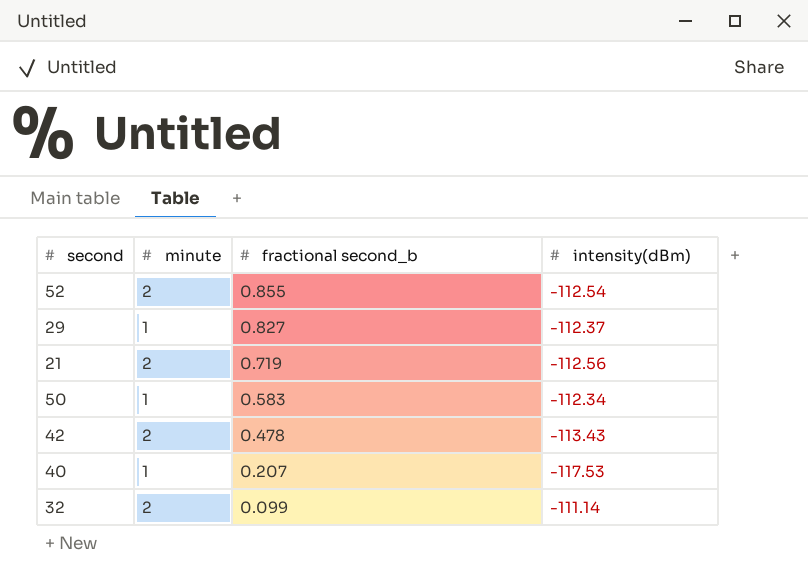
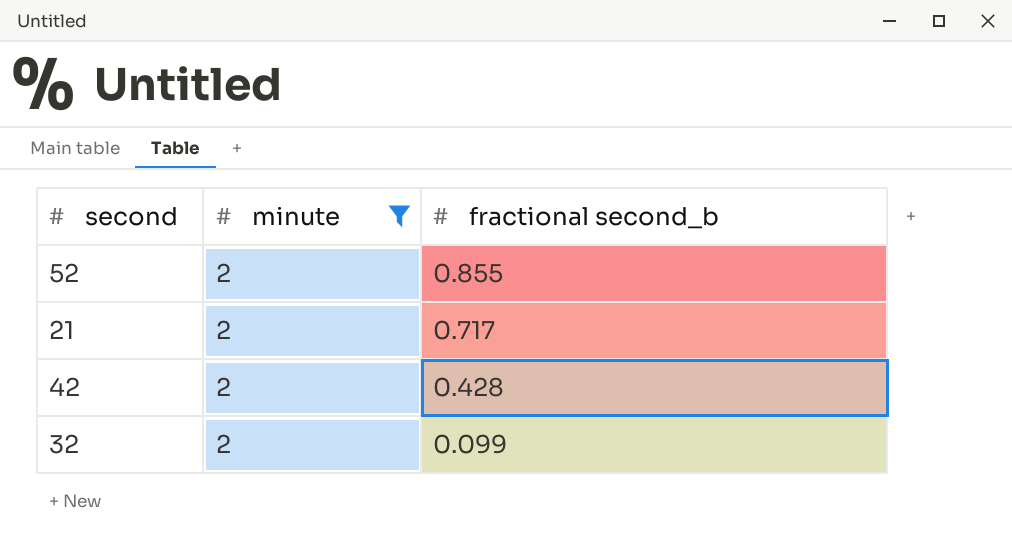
filter: none -> minute = 2
column intensity(dBm) | position: 4 -> none
21 | fractional second_b: 0.719 -> 0.717
42 | fractional second_b: 0.478 -> 0.428

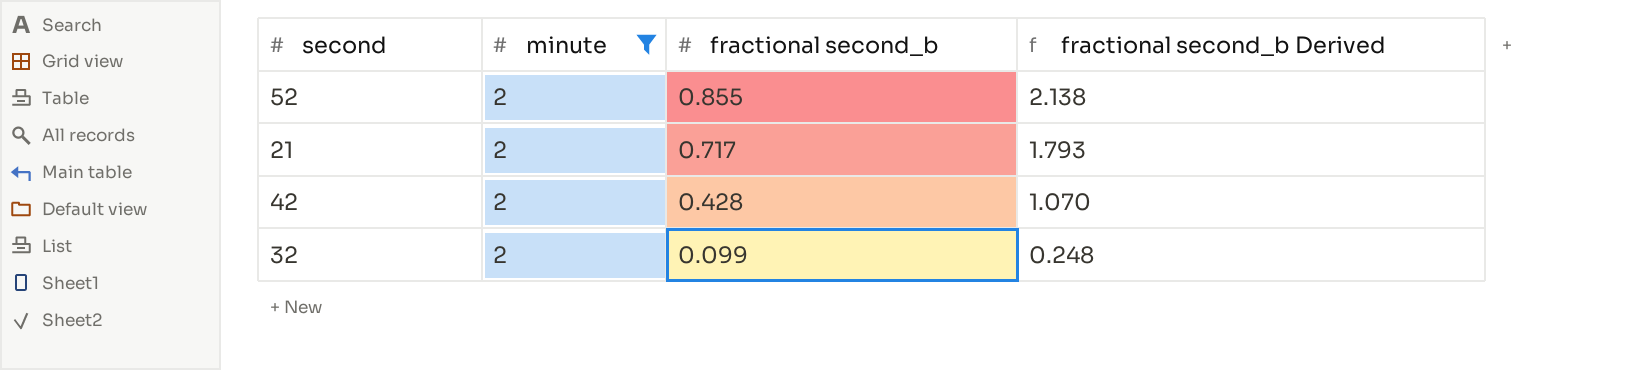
column fractional second_b Derived | formula: none -> [fractional second_b] * 2.5

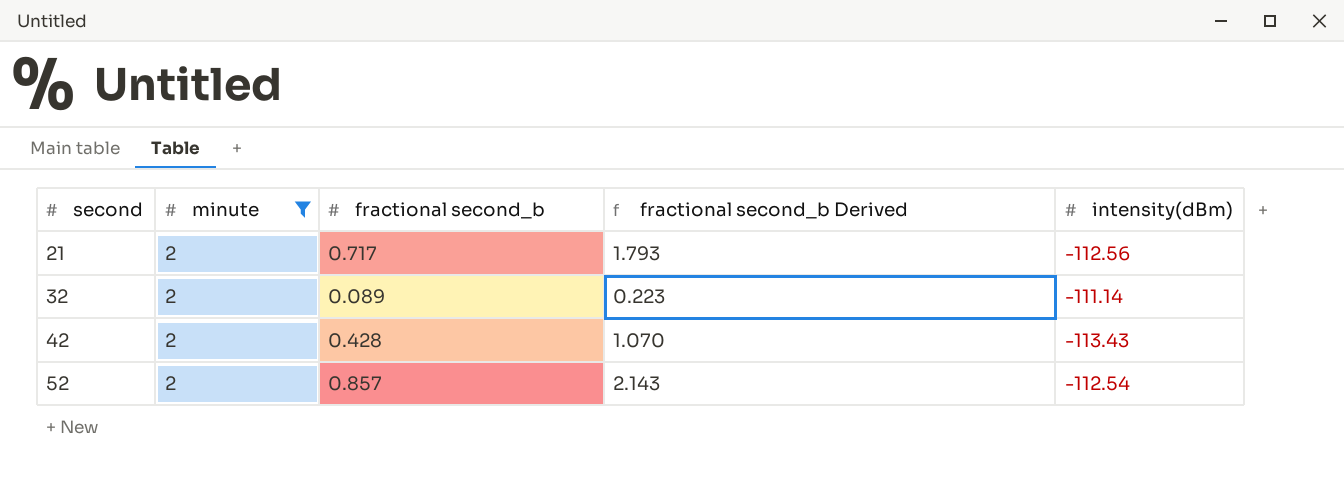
row order: fractional second_b descending -> second ascending
column intensity(dBm) | position: none -> 5
32 | fractional second_b: 0.099 -> 0.089
32 | fractional second_b Derived: 0.248 -> 0.223
52 | fractional second_b: 0.855 -> 0.857
52 | fractional second_b Derived: 2.138 -> 2.143

